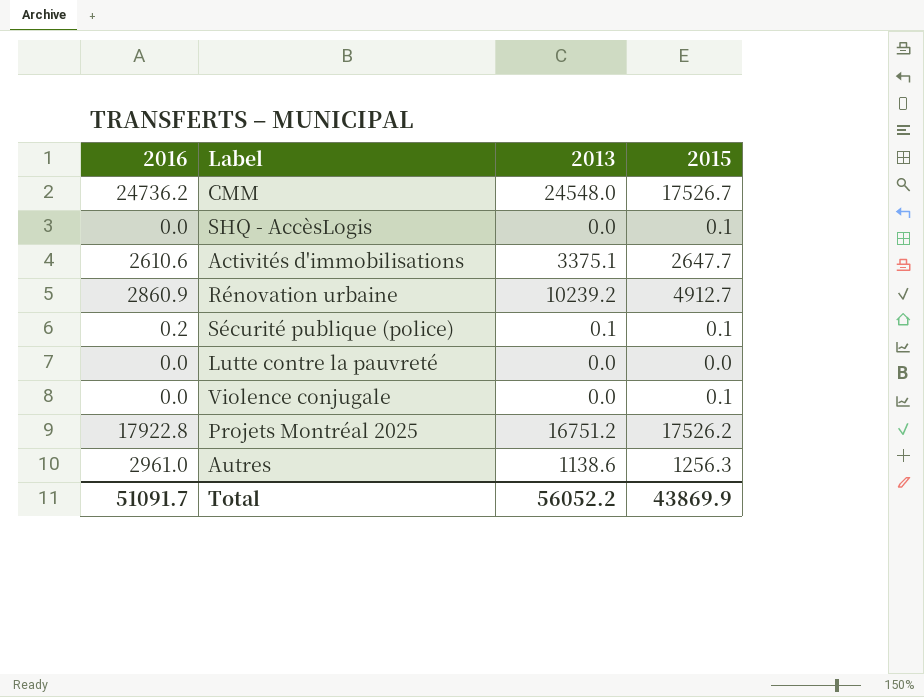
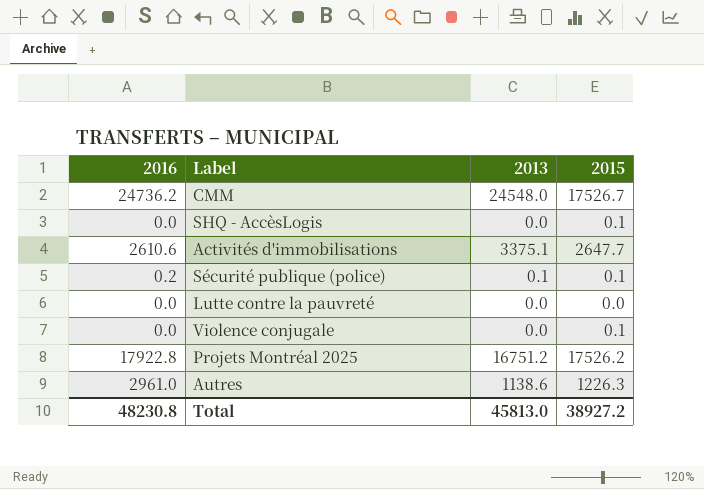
row Rénovation urbaine: 2860.9 | 10239.2 | 4912.7 -> none
Autres | 2015: 1256.3 -> 1226.3
Total | 2016: 51091.7 -> 48230.8
Total | 2013: 56052.2 -> 45813.0
Total | 2015: 43869.9 -> 38927.2

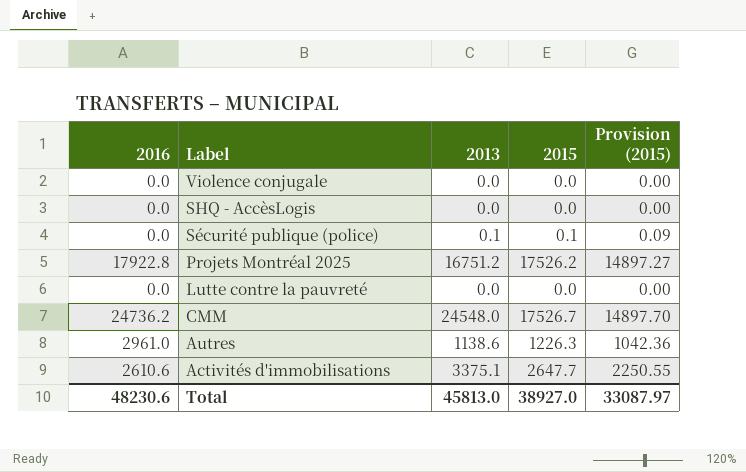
row order: none -> Label descending
column Provision (2015) | formula: none -> [2015] * 0.85
Violence conjugale | 2015: 0.1 -> 0.0
SHQ - AccèsLogis | 2015: 0.1 -> 0.0
Sécurité publique (police) | 2016: 0.2 -> 0.0
Total | 2016: 48230.8 -> 48230.6
Total | 2015: 38927.2 -> 38927.0

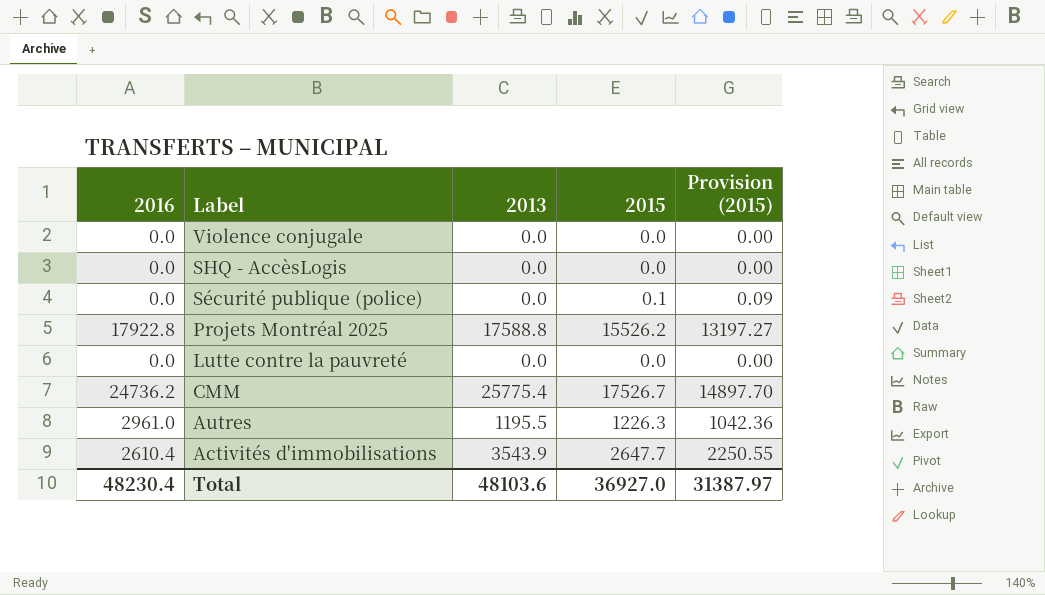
Sécurité publique (police) | 2013: 0.1 -> 0.0
Projets Montréal 2025 | 2013: 16751.2 -> 17588.8
Projets Montréal 2025 | 2015: 17526.2 -> 15526.2
Projets Montréal 2025 | Provision (2015): 14897.27 -> 13197.27
CMM | 2013: 24548.0 -> 25775.4
Autres | 2013: 1138.6 -> 1195.5
Activités d'immobilisations | 2016: 2610.6 -> 2610.4
Activités d'immobilisations | 2013: 3375.1 -> 3543.9
Total | 2016: 48230.6 -> 48230.4
Total | 2013: 45813.0 -> 48103.6
Total | 2015: 38927.0 -> 36927.0
Total | Provision (2015): 33087.97 -> 31387.97

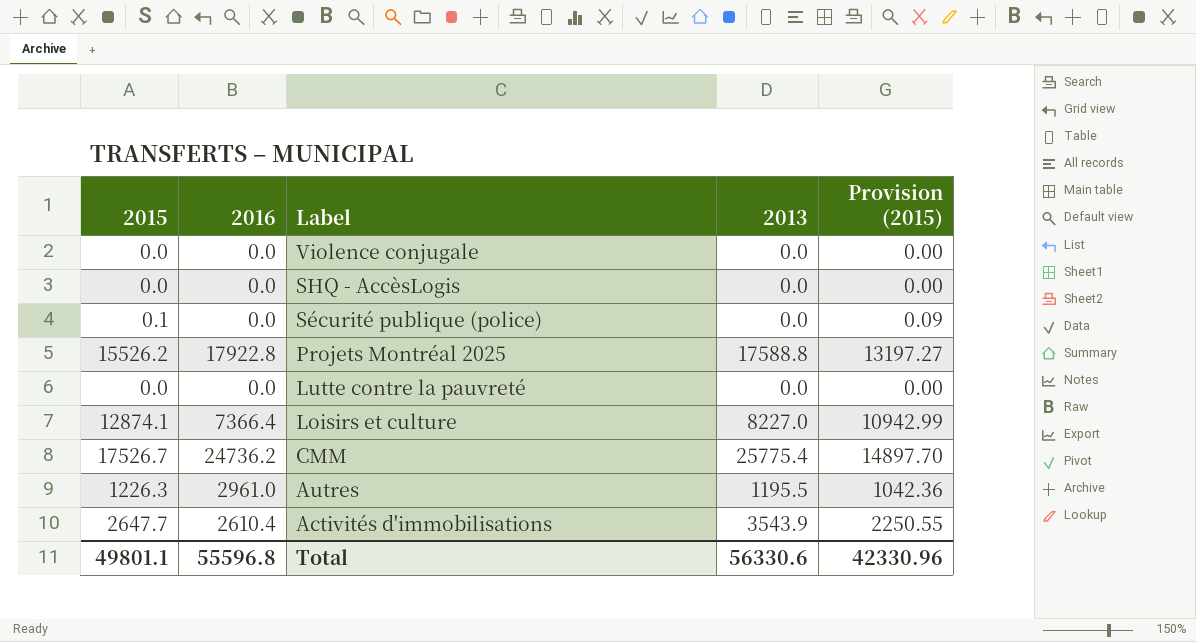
column 2015 | position: 4 -> 1
row Loisirs et culture: none -> 12874.1 | 7366.4 | 8227.0 | 10942.99
Total | 2015: 36927.0 -> 49801.1
Total | 2016: 48230.4 -> 55596.8
Total | 2013: 48103.6 -> 56330.6
Total | Provision (2015): 31387.97 -> 42330.96

